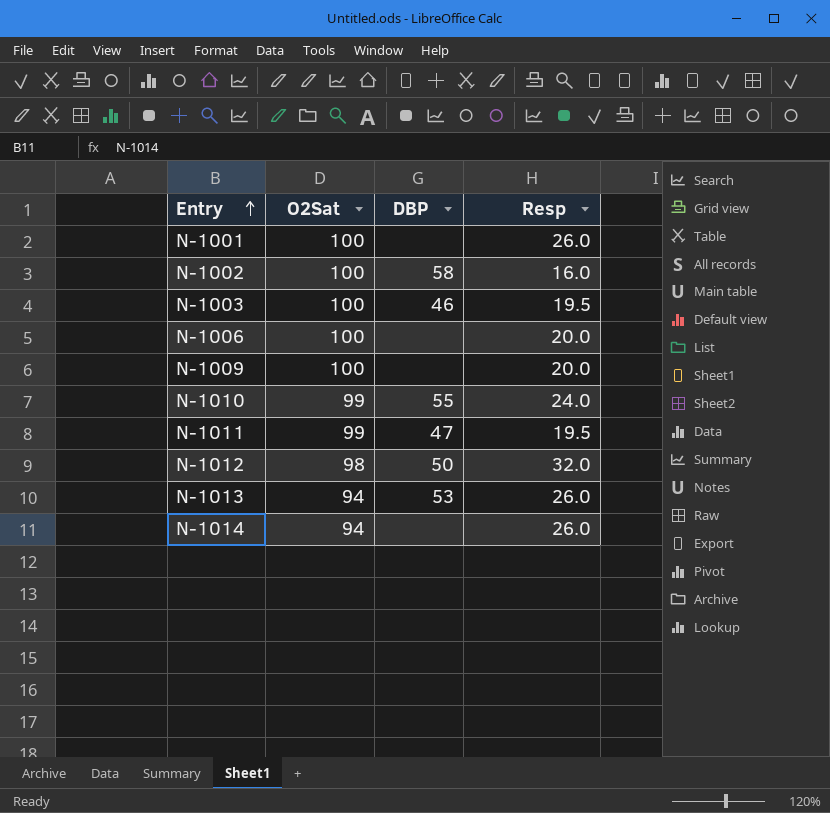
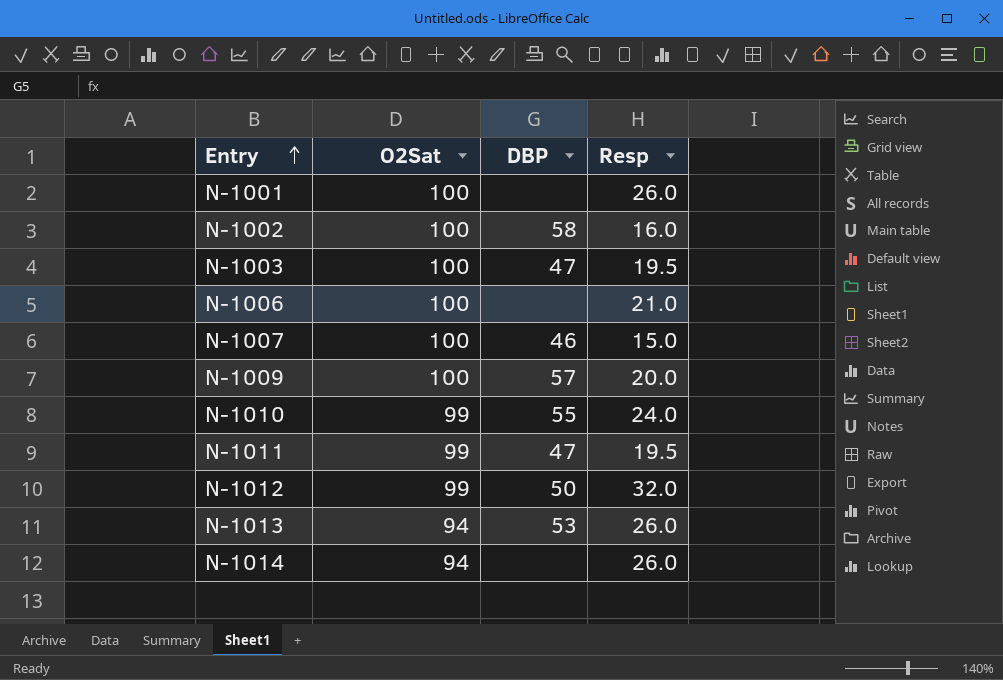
N-1003 | DBP: 46 -> 47
N-1006 | Resp: 20.0 -> 21.0
row N-1007: none -> 100 | 46 | 15.0
N-1009 | DBP: none -> 57
N-1012 | O2Sat: 98 -> 99

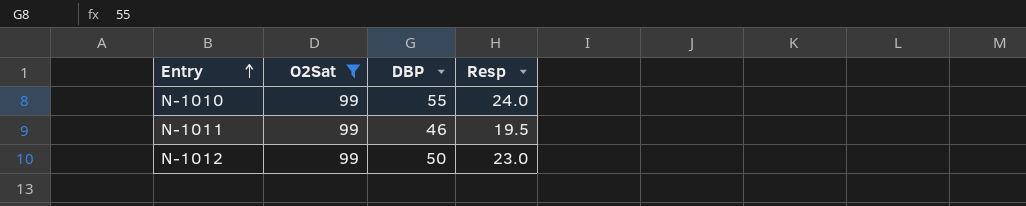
filter: none -> O2Sat = 99
N-1011 | DBP: 47 -> 46
N-1012 | Resp: 32.0 -> 23.0

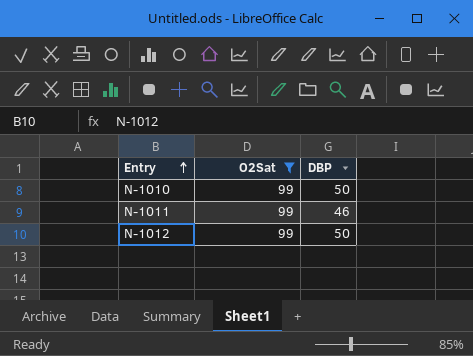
column Resp | position: 4 -> none
N-1010 | DBP: 55 -> 50

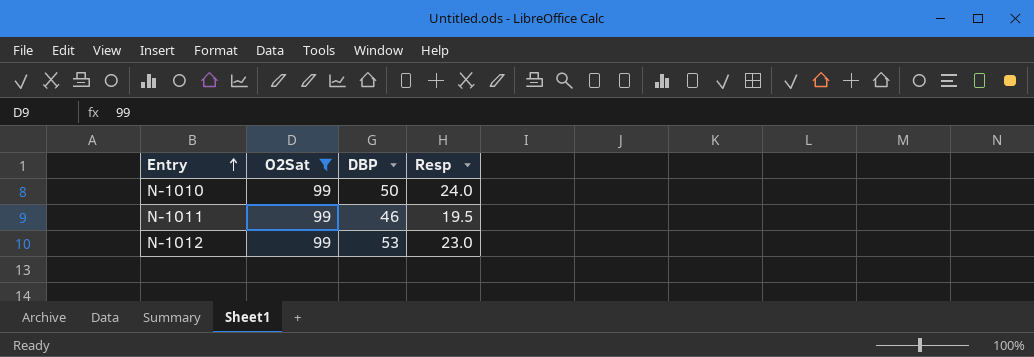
column Resp | position: none -> 4
N-1012 | DBP: 50 -> 53

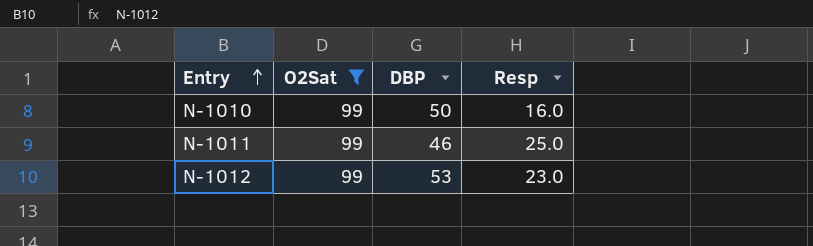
N-1010 | Resp: 24.0 -> 16.0
N-1011 | Resp: 19.5 -> 25.0

